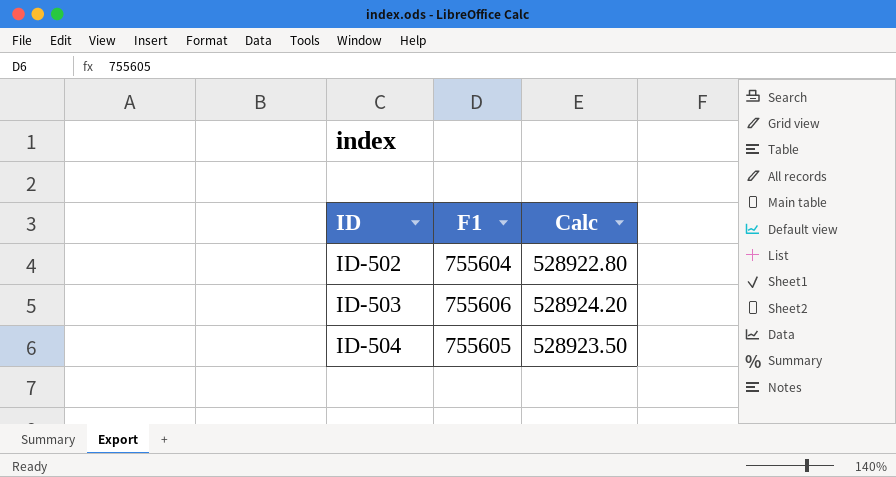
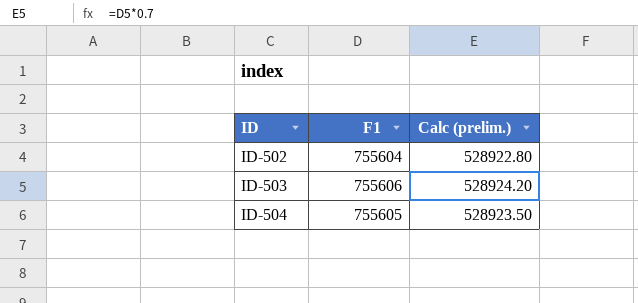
column name: Calc -> Calc (prelim.)

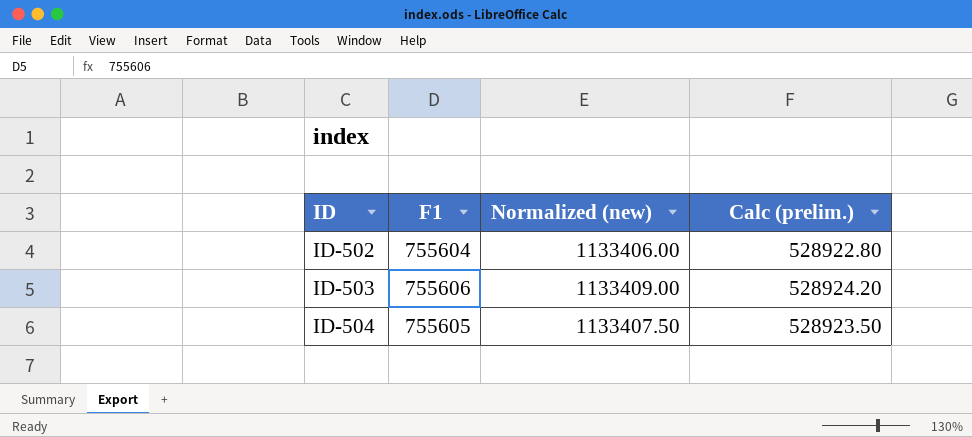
column Normalized (new) | formula: none -> [F1] * 1.5

